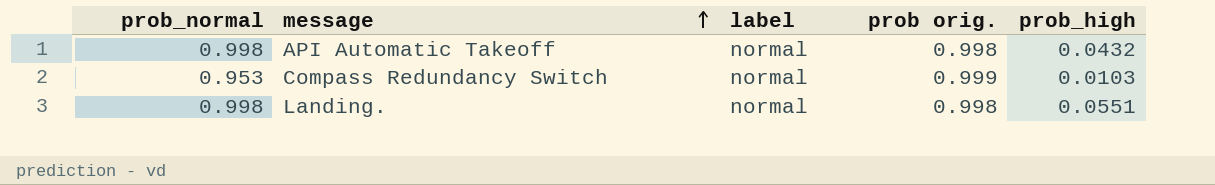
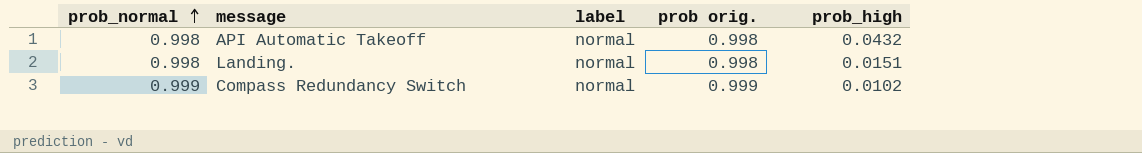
row order: message ascending -> prob_normal ascending
Landing. | prob_high: 0.0551 -> 0.0151
Compass Redundancy Switch | prob_normal: 0.953 -> 0.999
Compass Redundancy Switch | prob_high: 0.0103 -> 0.0102

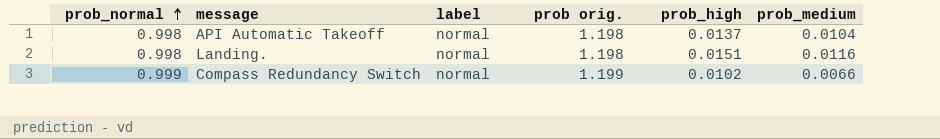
column prob_medium | position: none -> 6
API Automatic Takeoff | prob orig.: 0.998 -> 1.198
API Automatic Takeoff | prob_high: 0.0432 -> 0.0137
Landing. | prob orig.: 0.998 -> 1.198
Compass Redundancy Switch | prob orig.: 0.999 -> 1.199

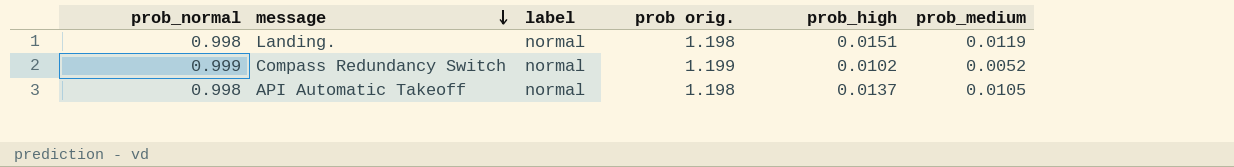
row order: prob_normal ascending -> message descending
Landing. | prob_medium: 0.0116 -> 0.0119
Compass Redundancy Switch | prob_medium: 0.0066 -> 0.0052
API Automatic Takeoff | prob_medium: 0.0104 -> 0.0105

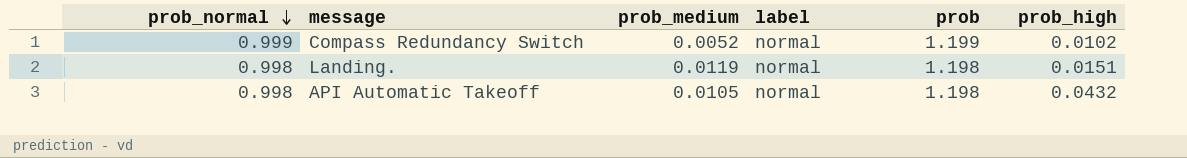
row order: message descending -> prob_normal descending
column prob_medium | position: 6 -> 3
column name: prob orig. -> prob
API Automatic Takeoff | prob_high: 0.0137 -> 0.0432

